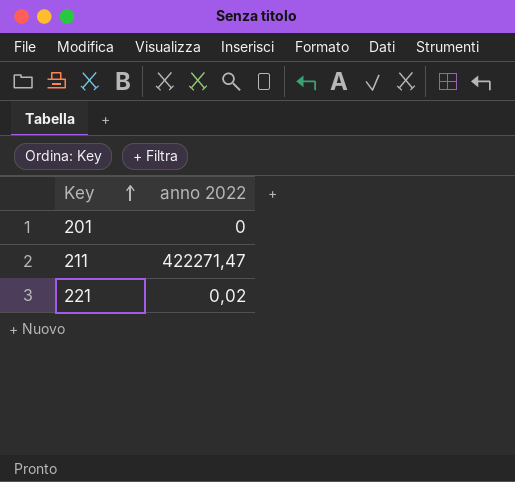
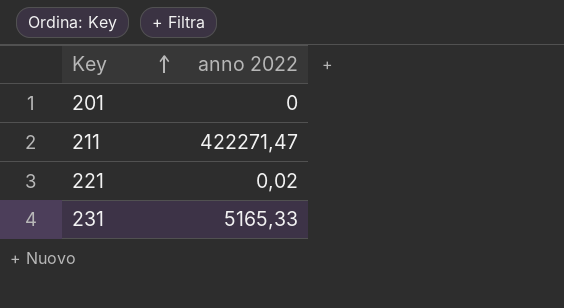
row 231: none -> 5165,33

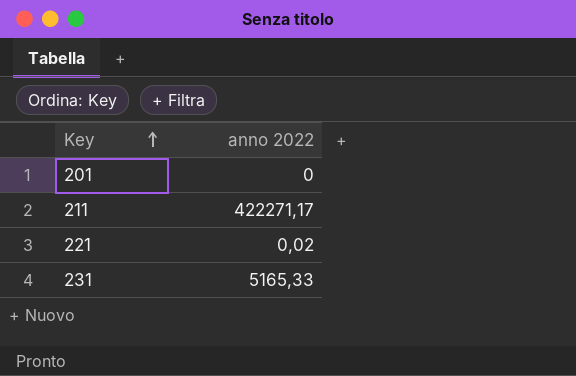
211 | anno 2022: 422271,47 -> 422271,17

